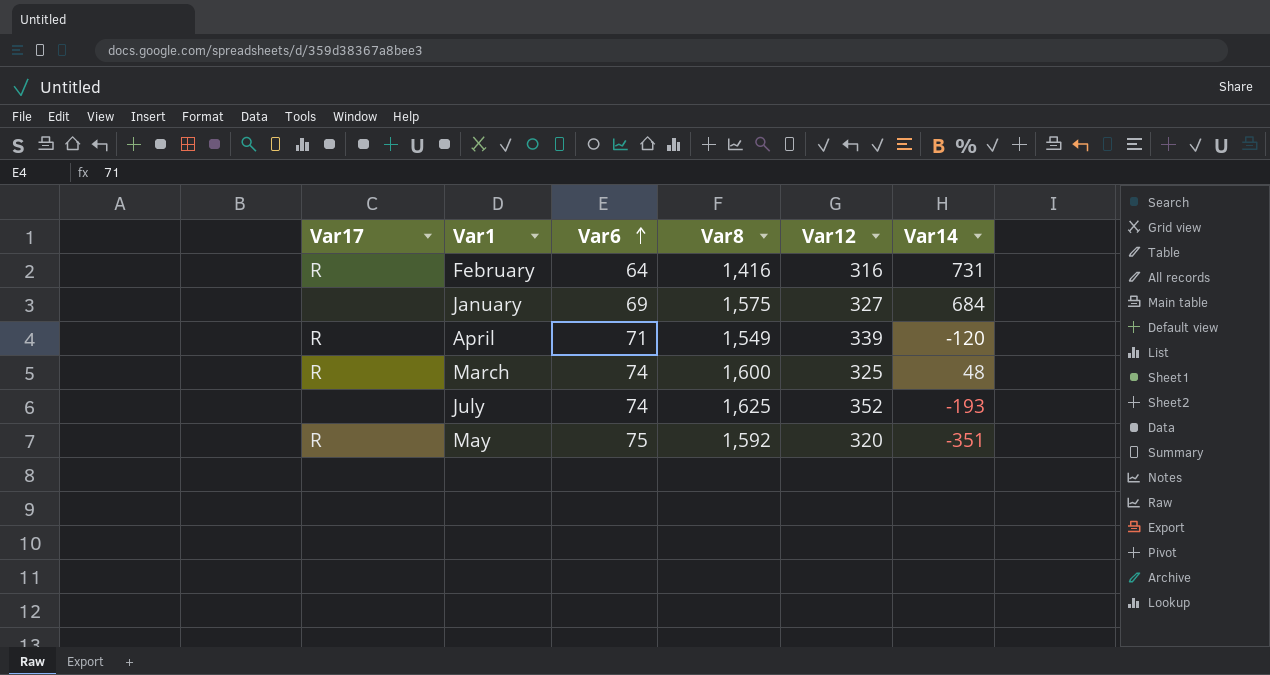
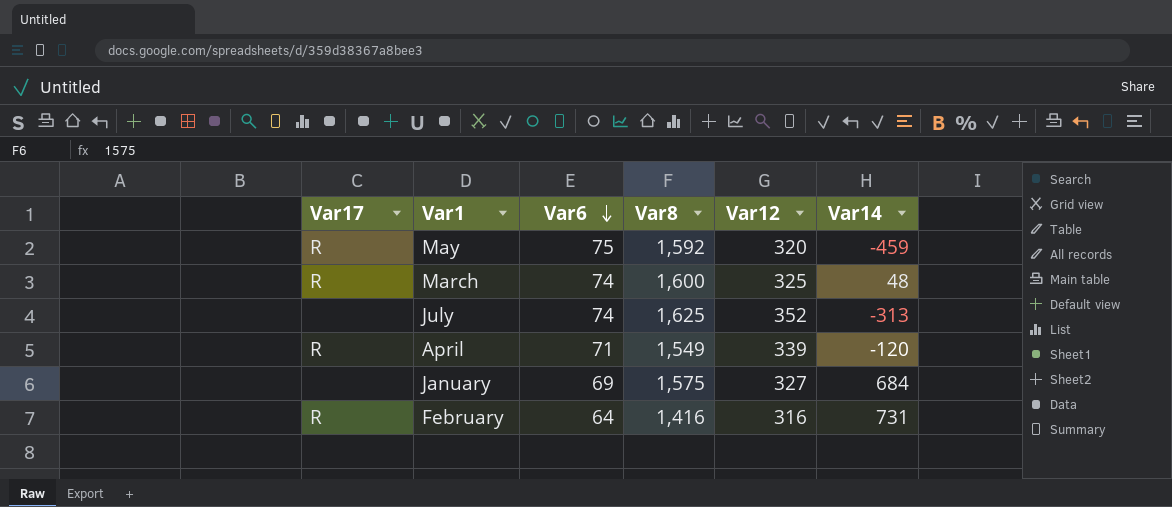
row order: Var6 ascending -> Var6 descending
May | Var14: -351 -> -459
July | Var14: -193 -> -313

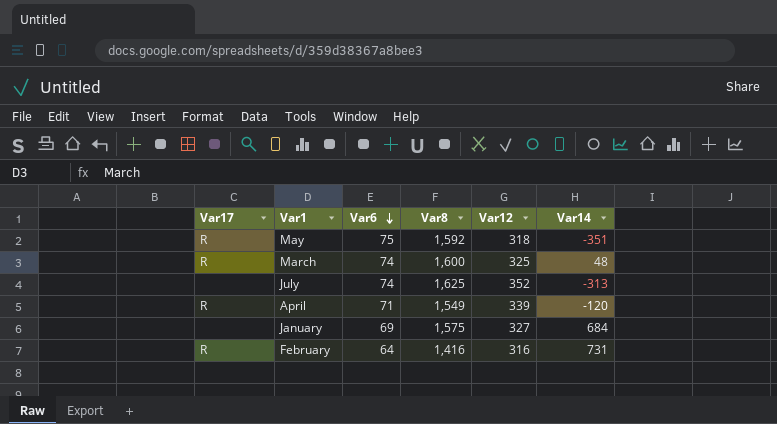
May | Var12: 320 -> 318
May | Var14: -459 -> -351

